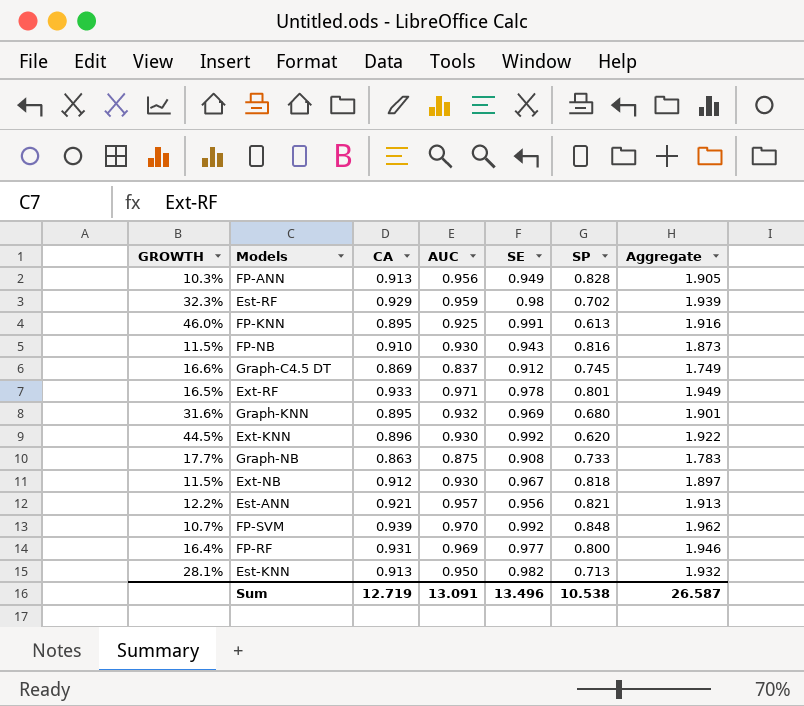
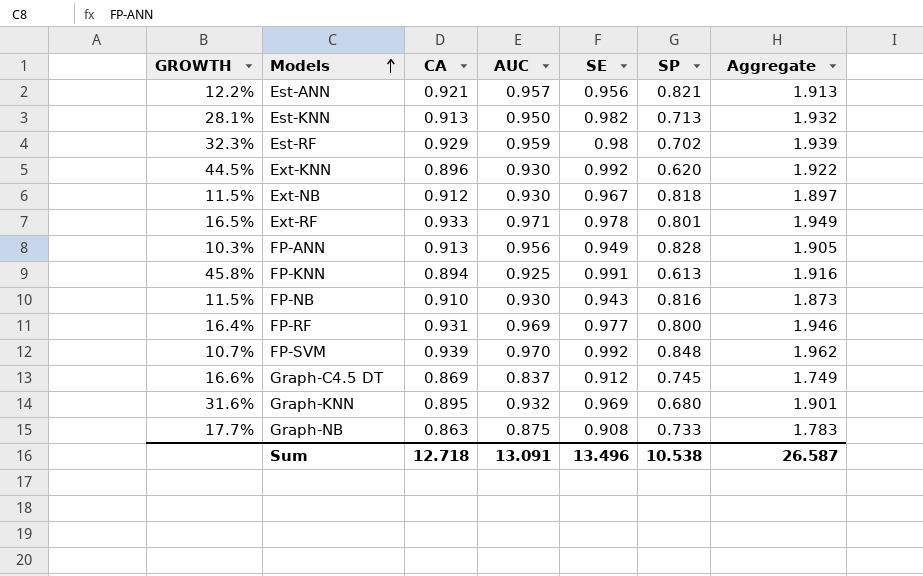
row order: none -> Models ascending
FP-KNN | GROWTH: 46.0% -> 45.8%
FP-KNN | CA: 0.895 -> 0.894
Sum | CA: 12.719 -> 12.718

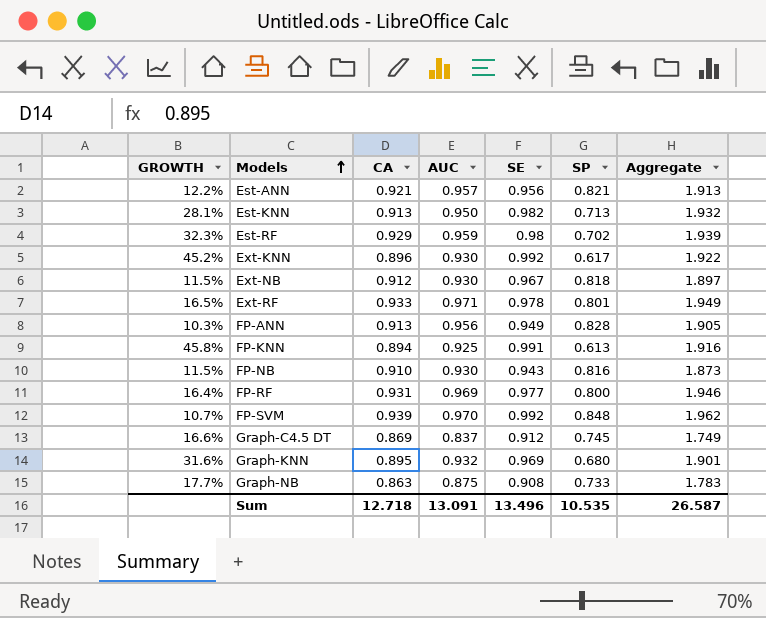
Ext-KNN | GROWTH: 44.5% -> 45.2%
Ext-KNN | SP: 0.620 -> 0.617
Sum | SP: 10.538 -> 10.535

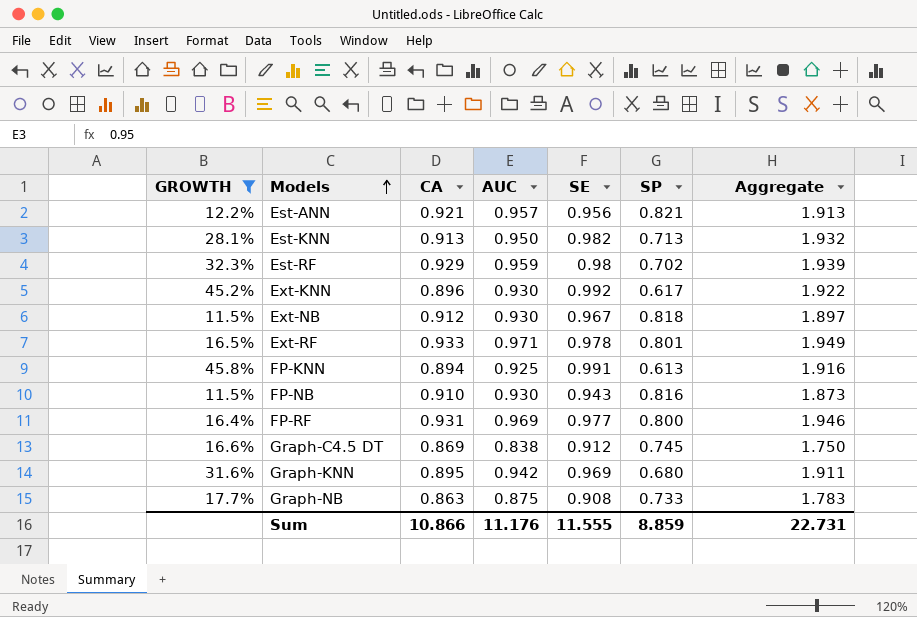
filter: none -> GROWTH >= 11.5%
Graph-C4.5 DT | AUC: 0.837 -> 0.838
Graph-C4.5 DT | Aggregate: 1.749 -> 1.750
Graph-KNN | AUC: 0.932 -> 0.942
Graph-KNN | Aggregate: 1.901 -> 1.911
Sum | CA: 12.718 -> 10.866
Sum | AUC: 13.091 -> 11.176
Sum | SE: 13.496 -> 11.555
Sum | SP: 10.535 -> 8.859
Sum | Aggregate: 26.587 -> 22.731

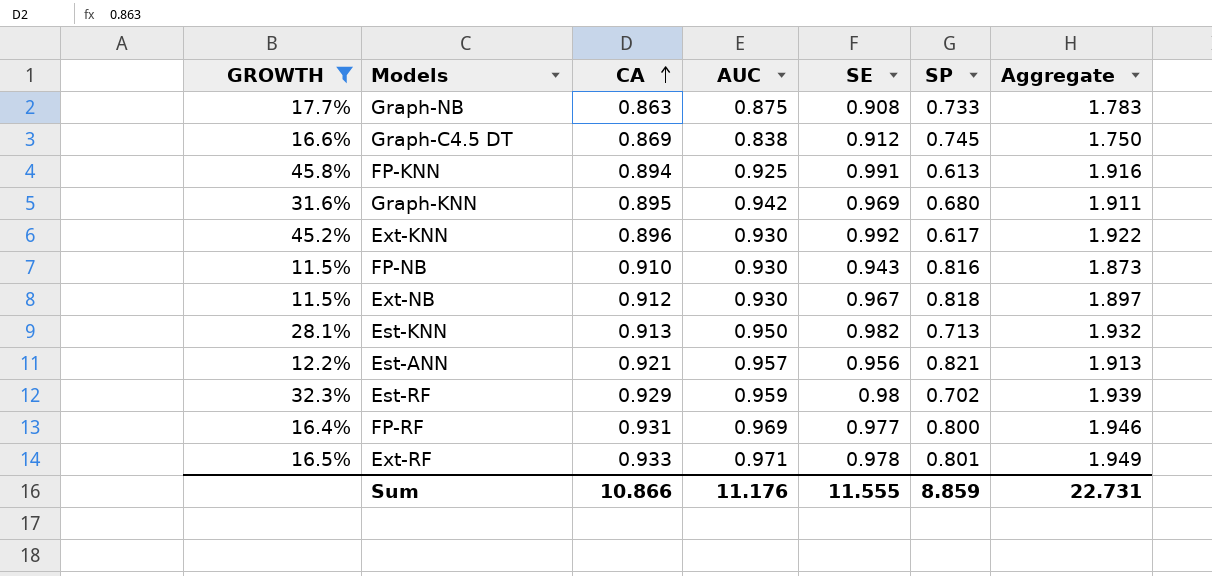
row order: Models ascending -> CA ascending

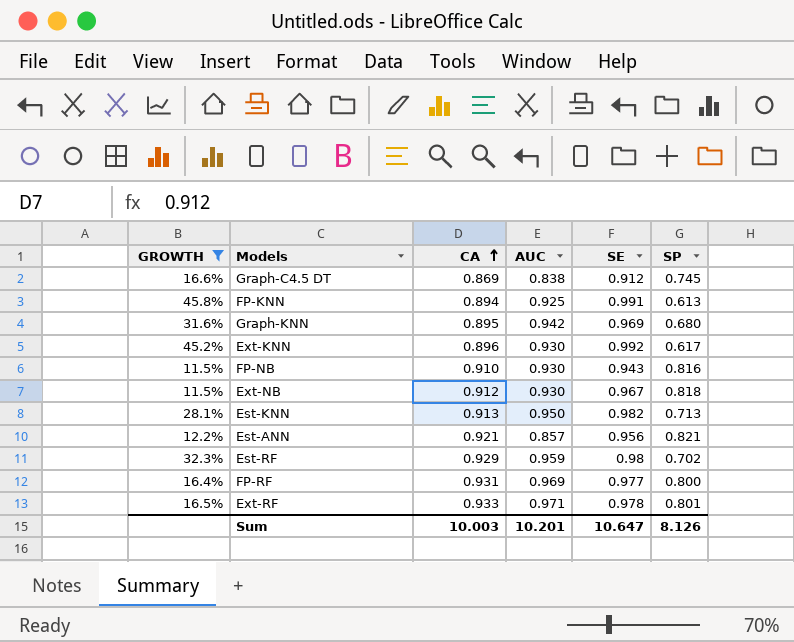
column Aggregate | formula: [AUC] + [SE] -> none
row Graph-NB: 17.7% | 0.863 | 0.875 | 0.908 | 0.733 | 1.783 -> none
Est-ANN | AUC: 0.957 -> 0.857
Sum | CA: 10.866 -> 10.003
Sum | AUC: 11.176 -> 10.201
Sum | SE: 11.555 -> 10.647
Sum | SP: 8.859 -> 8.126

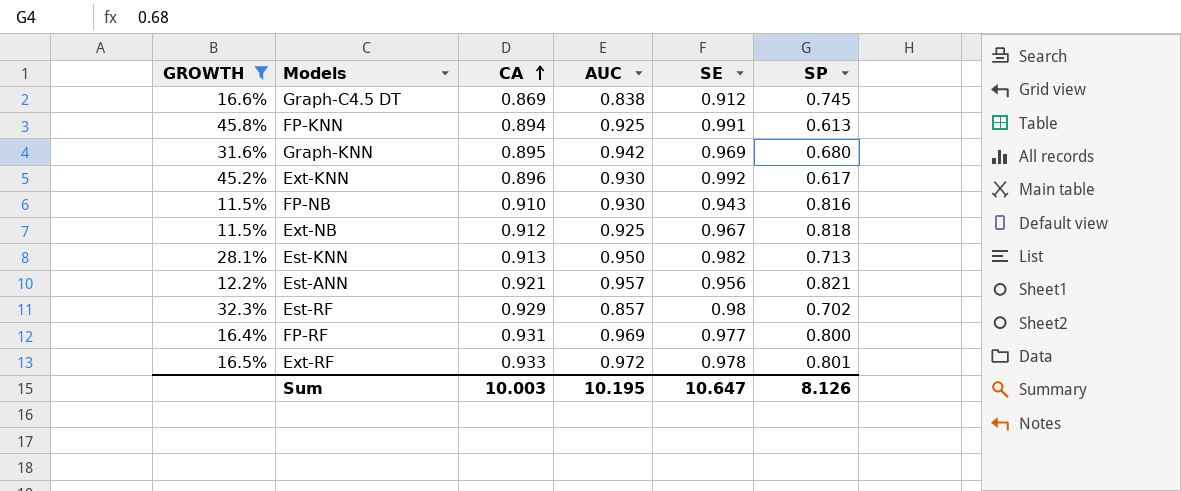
Ext-NB | AUC: 0.930 -> 0.925
Est-ANN | AUC: 0.857 -> 0.957
Est-RF | AUC: 0.959 -> 0.857
Ext-RF | AUC: 0.971 -> 0.972
Sum | AUC: 10.201 -> 10.195

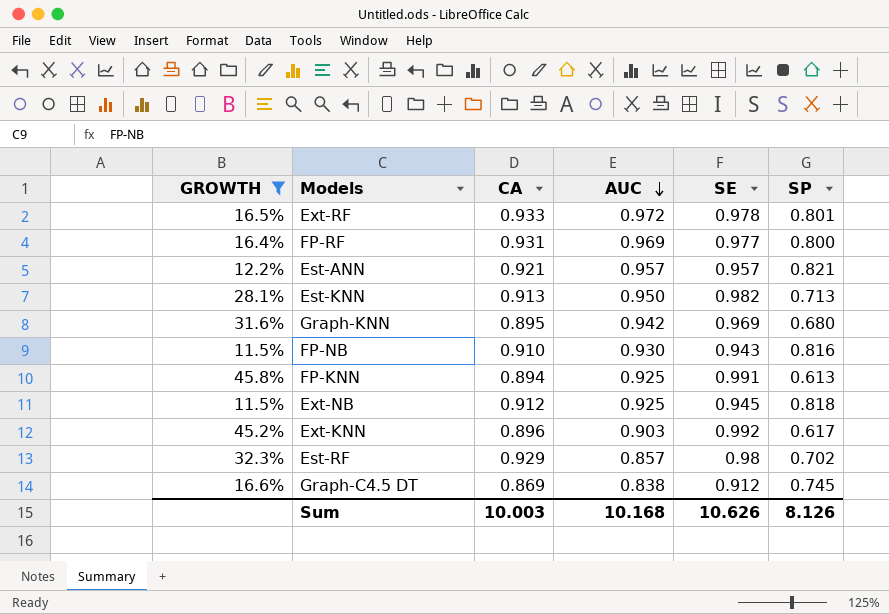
row order: CA ascending -> AUC descending
Est-ANN | SE: 0.956 -> 0.957
Ext-NB | SE: 0.967 -> 0.945
Ext-KNN | AUC: 0.930 -> 0.903
Sum | AUC: 10.195 -> 10.168
Sum | SE: 10.647 -> 10.626

